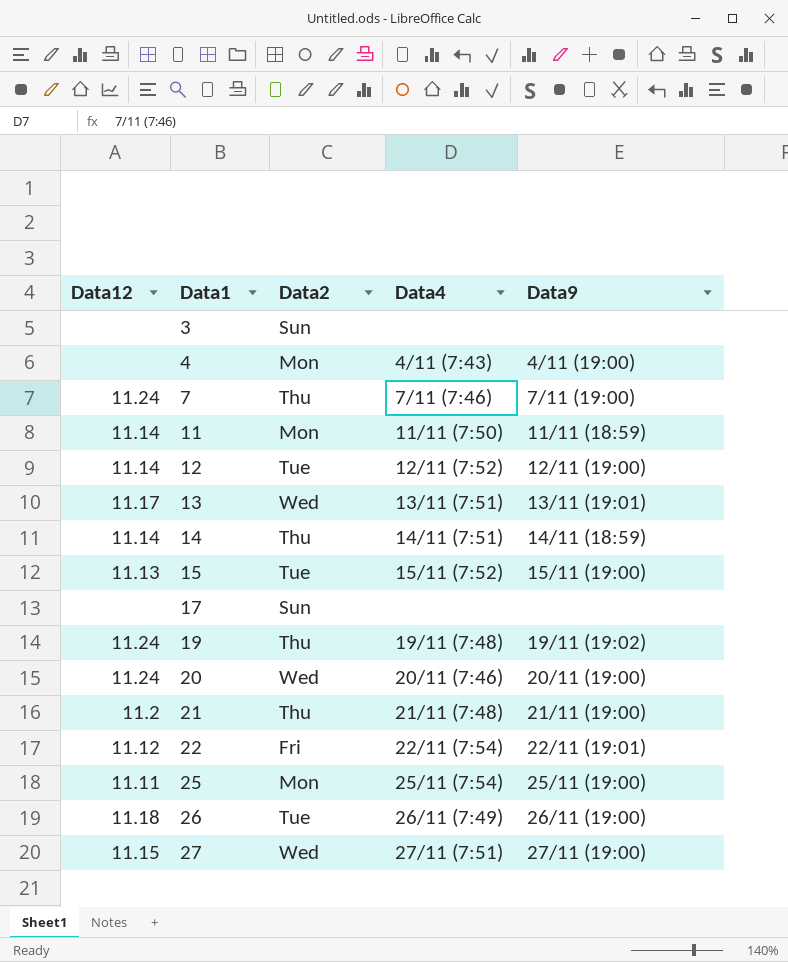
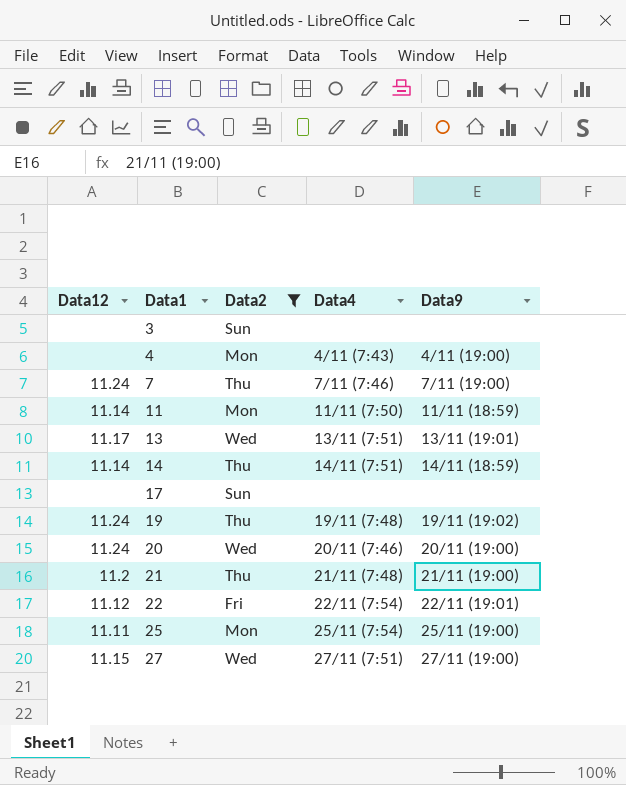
filter: none -> Data2 != Tue

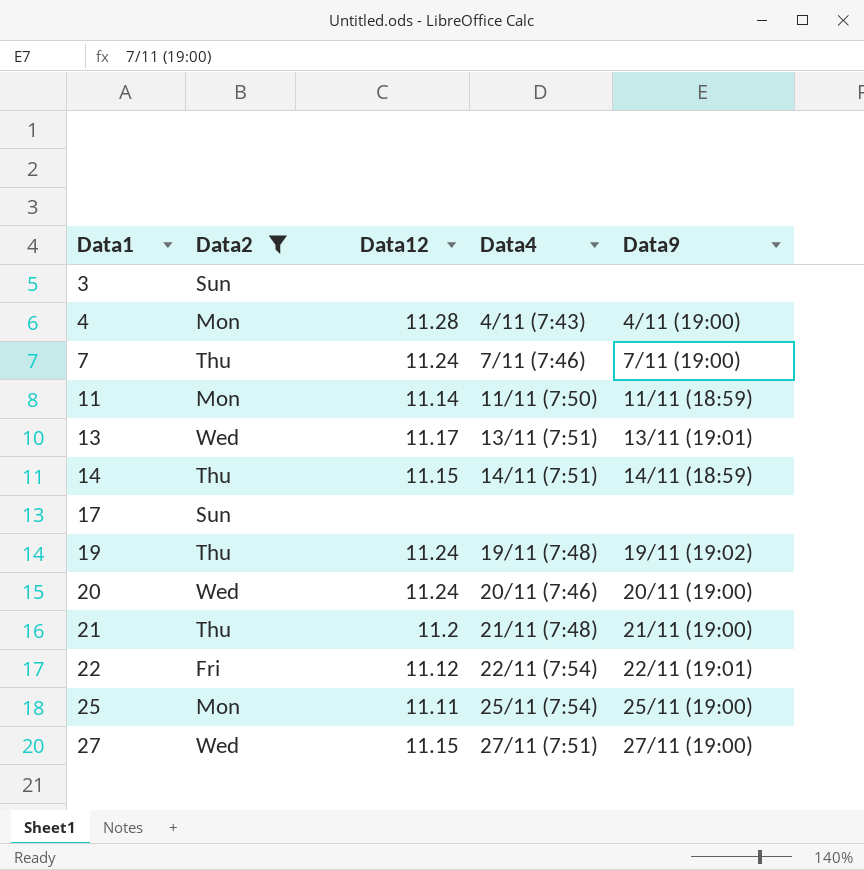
column Data12 | position: 1 -> 3
4 | Data12: none -> 11.28
14 | Data12: 11.14 -> 11.15

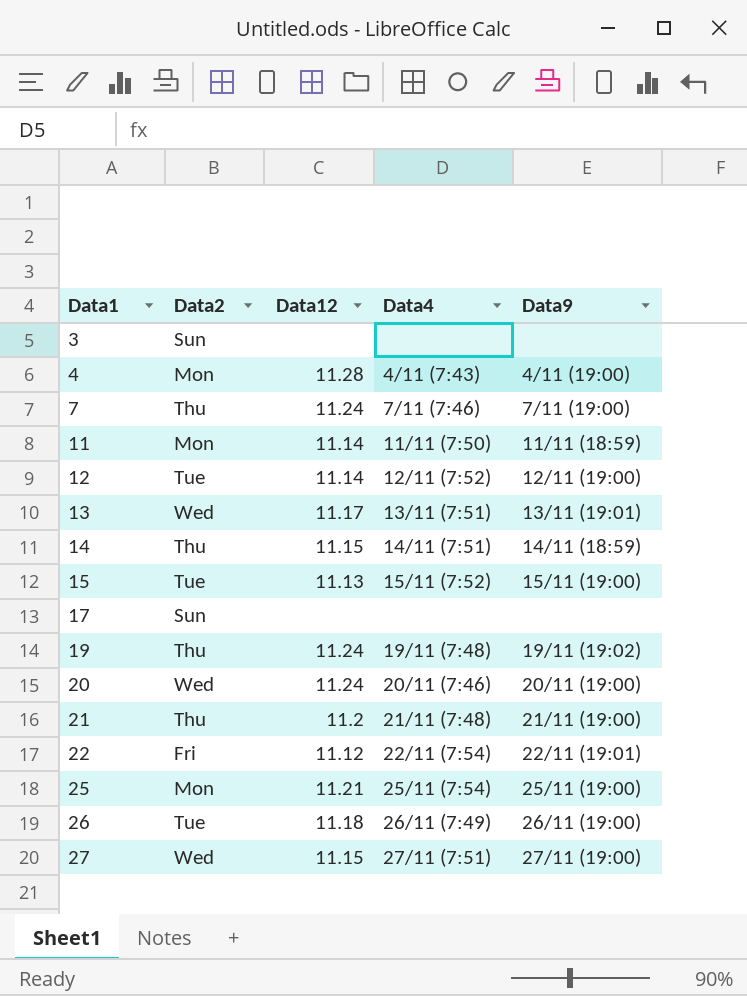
filter: Data2 != Tue -> none
25 | Data12: 11.11 -> 11.21

